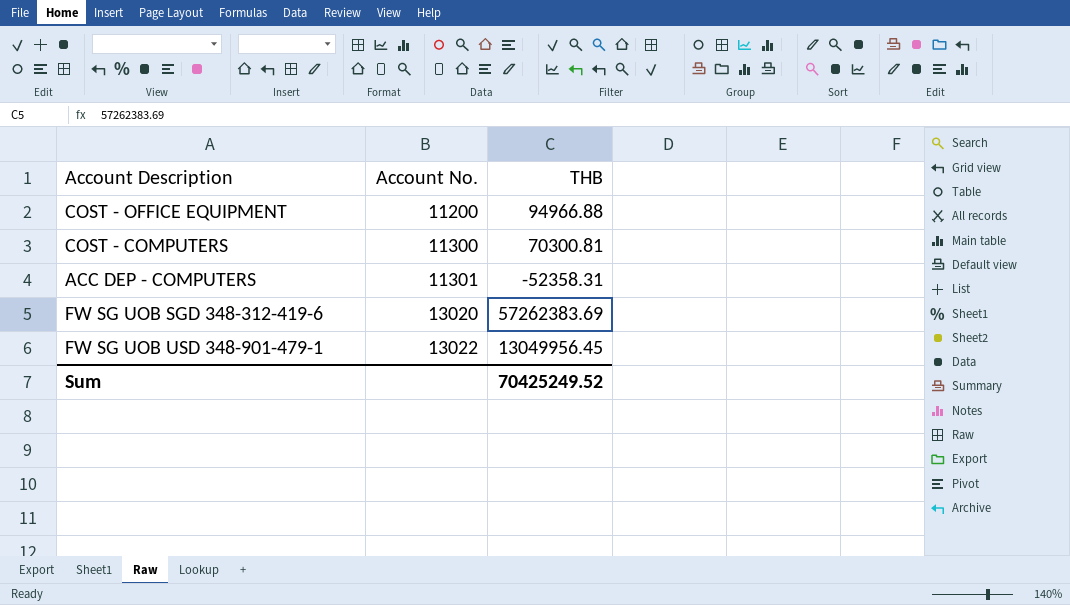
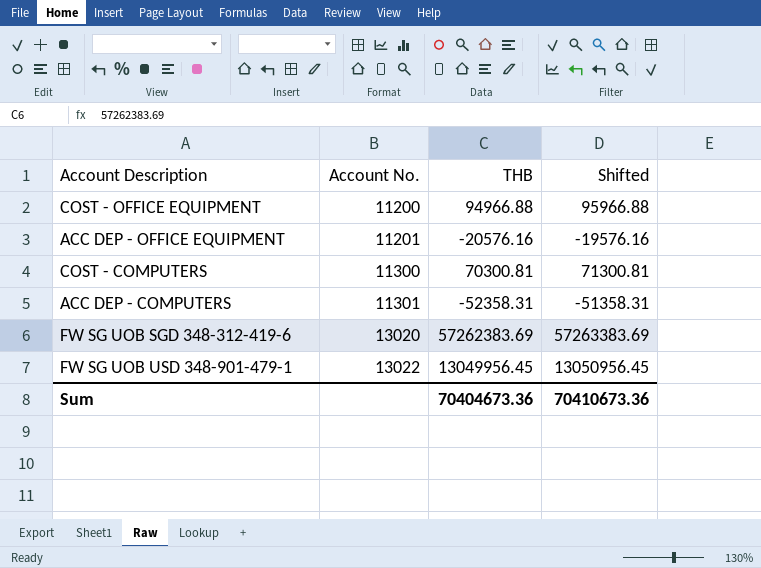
column Shifted | formula: none -> [THB] + 1000
row ACC DEP - OFFICE EQUIPMENT: none -> 11201 | -20576.16 | -19576.16
Sum | THB: 70425249.52 -> 70404673.36

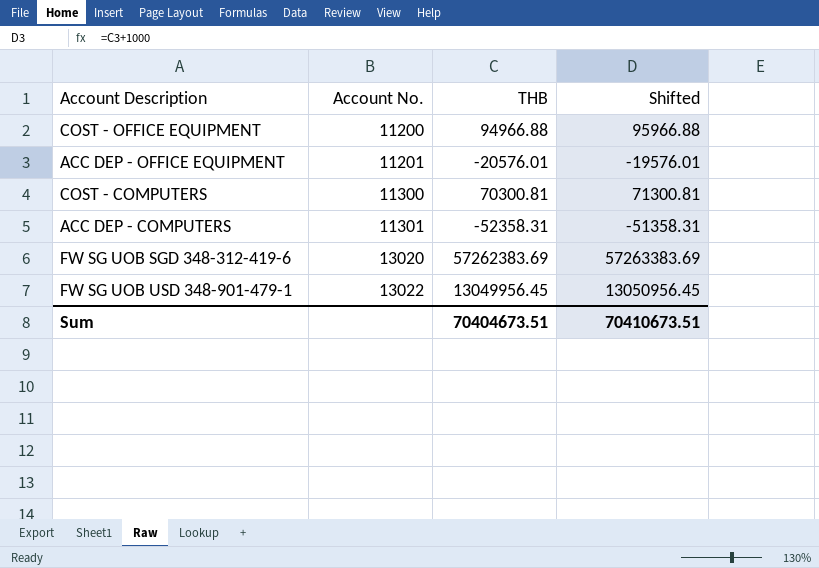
ACC DEP - OFFICE EQUIPMENT | THB: -20576.16 -> -20576.01
ACC DEP - OFFICE EQUIPMENT | Shifted: -19576.16 -> -19576.01
Sum | THB: 70404673.36 -> 70404673.51
Sum | Shifted: 70410673.36 -> 70410673.51

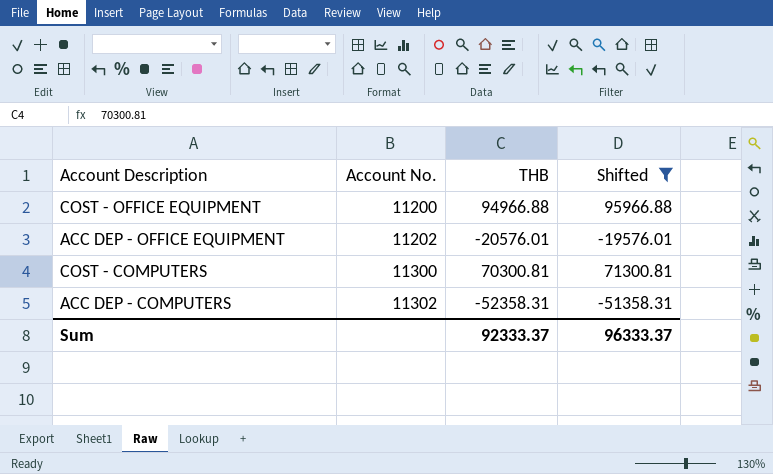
filter: none -> Shifted <= 95966.88
ACC DEP - OFFICE EQUIPMENT | Account No.: 11201 -> 11202
ACC DEP - COMPUTERS | Account No.: 11301 -> 11302
Sum | THB: 70404673.51 -> 92333.37
Sum | Shifted: 70410673.51 -> 96333.37

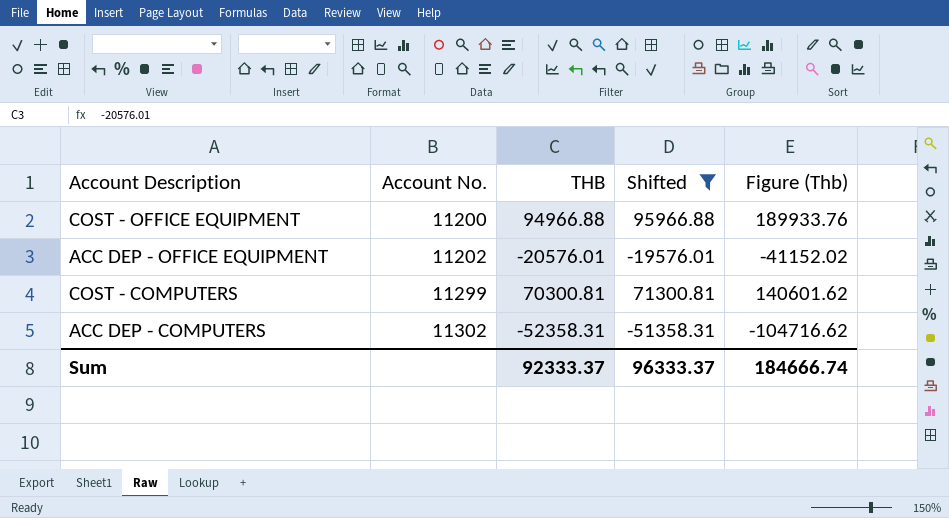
column Figure (Thb) | formula: none -> [THB] * 2
COST - COMPUTERS | Account No.: 11300 -> 11299

